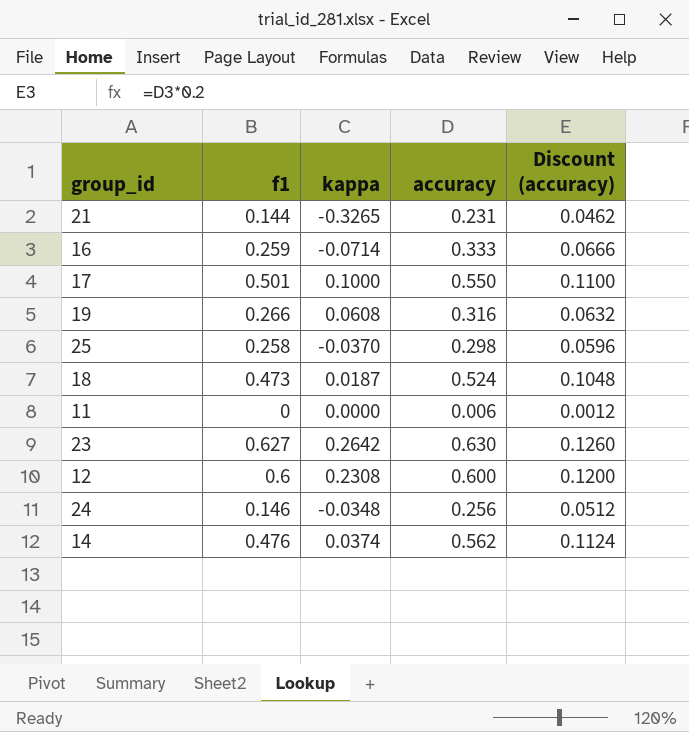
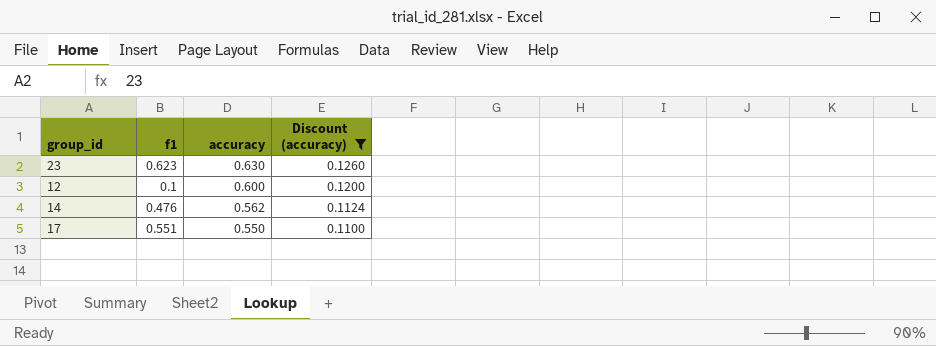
filter: none -> Discount (accuracy) >= 0.1100
row order: none -> accuracy descending
column kappa | position: 3 -> none
23 | f1: 0.627 -> 0.623
12 | f1: 0.6 -> 0.1
17 | f1: 0.501 -> 0.551

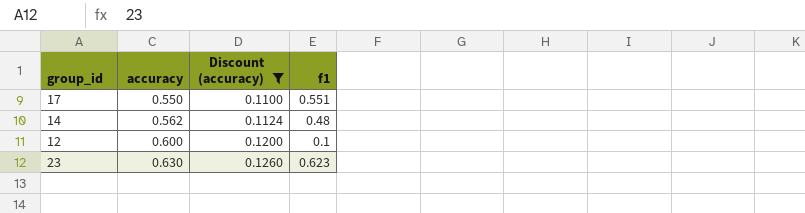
row order: accuracy descending -> accuracy ascending
column f1 | position: 2 -> 4
14 | f1: 0.476 -> 0.48

